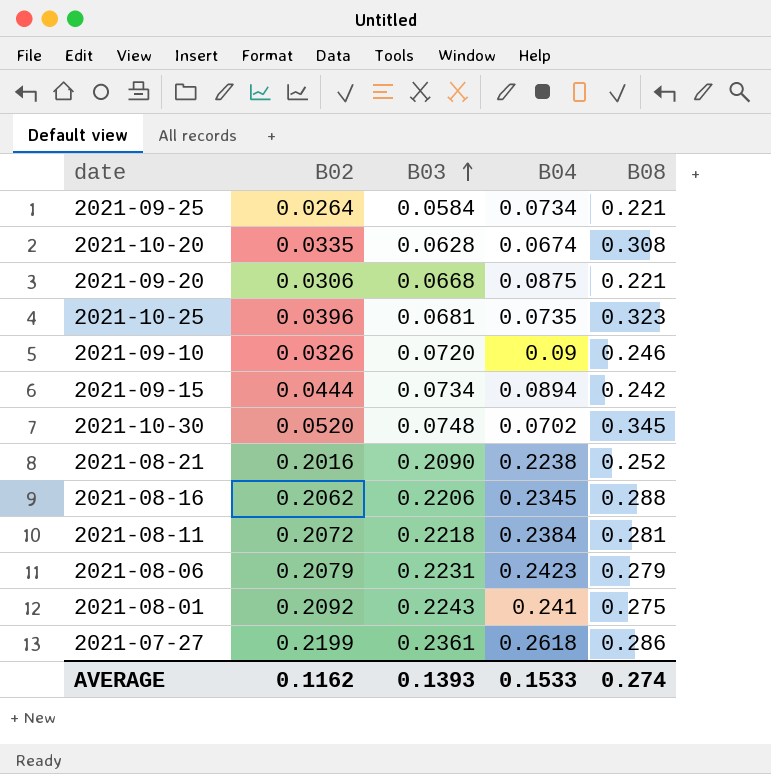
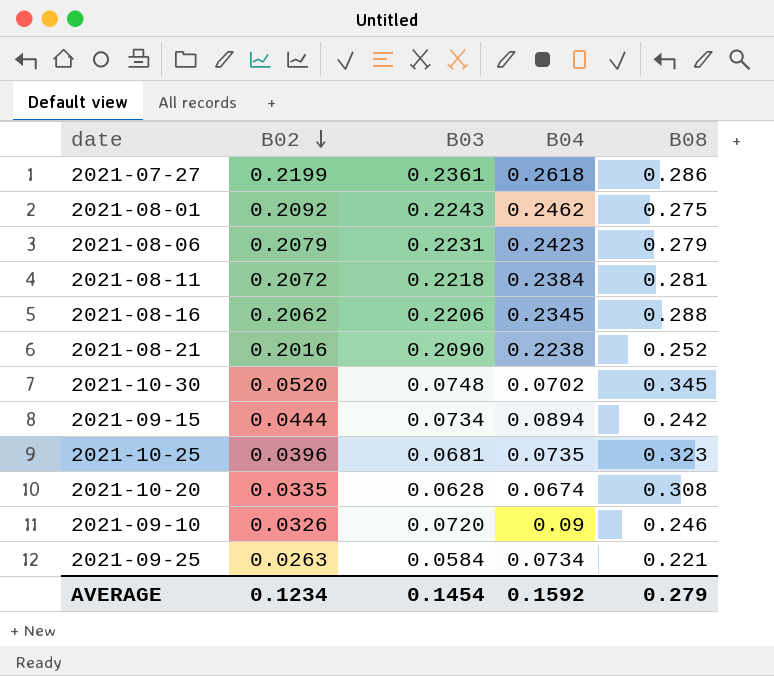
row order: B03 ascending -> B02 descending
row 2021-09-20: 0.0306 | 0.0668 | 0.0875 | 0.221 -> none
2021-08-01 | B04: 0.241 -> 0.2462
2021-09-25 | B02: 0.0264 -> 0.0263
AVERAGE | B02: 0.1162 -> 0.1234
AVERAGE | B03: 0.1393 -> 0.1454
AVERAGE | B04: 0.1533 -> 0.1592
AVERAGE | B08: 0.274 -> 0.279

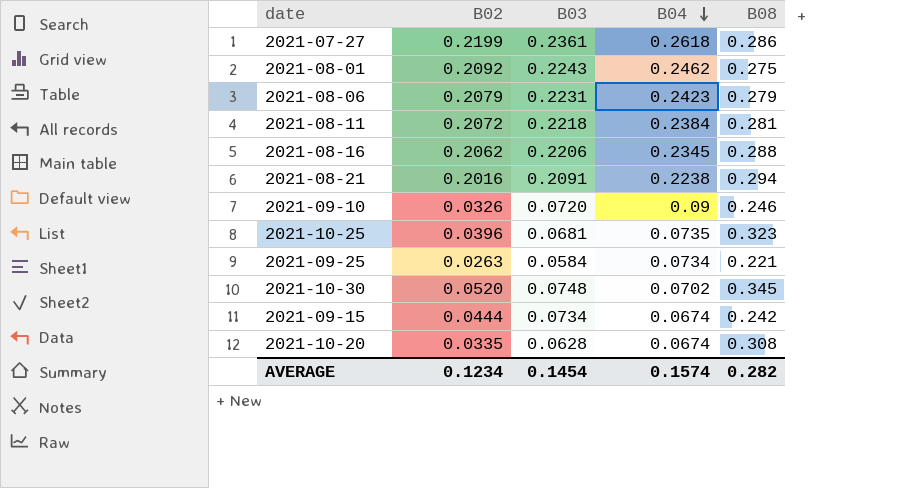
row order: B02 descending -> B04 descending
2021-08-21 | B03: 0.2090 -> 0.2091
2021-08-21 | B08: 0.252 -> 0.294
2021-09-15 | B04: 0.0894 -> 0.0674
AVERAGE | B04: 0.1592 -> 0.1574
AVERAGE | B08: 0.279 -> 0.282

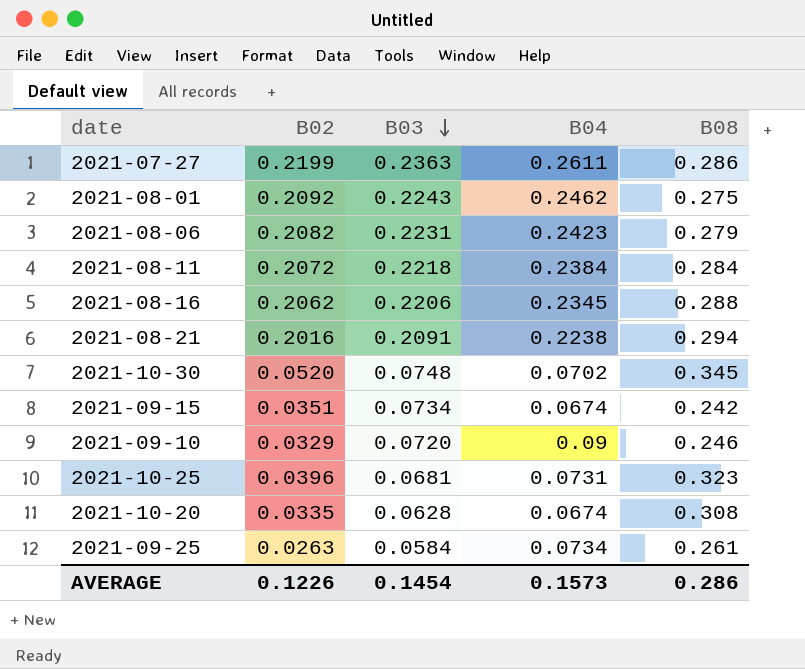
row order: B04 descending -> B03 descending
2021-07-27 | B03: 0.2361 -> 0.2363
2021-07-27 | B04: 0.2618 -> 0.2611
2021-08-06 | B02: 0.2079 -> 0.2082
2021-08-11 | B08: 0.281 -> 0.284
2021-09-15 | B02: 0.0444 -> 0.0351
2021-09-10 | B02: 0.0326 -> 0.0329
2021-10-25 | B04: 0.0735 -> 0.0731
2021-09-25 | B08: 0.221 -> 0.261
AVERAGE | B02: 0.1234 -> 0.1226
AVERAGE | B04: 0.1574 -> 0.1573
AVERAGE | B08: 0.282 -> 0.286

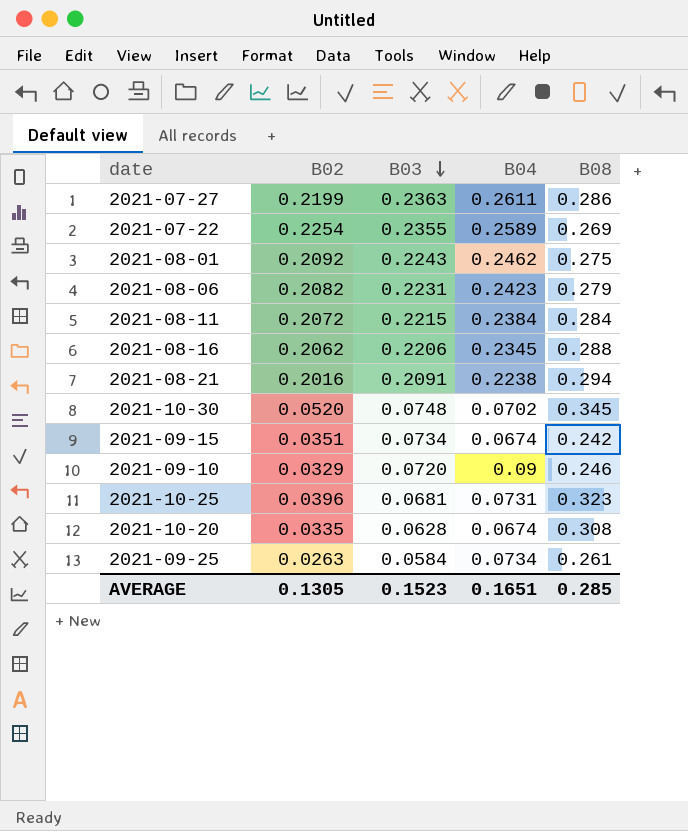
row 2021-07-22: none -> 0.2254 | 0.2355 | 0.2589 | 0.269
2021-08-11 | B03: 0.2218 -> 0.2215
AVERAGE | B02: 0.1226 -> 0.1305
AVERAGE | B03: 0.1454 -> 0.1523
AVERAGE | B04: 0.1573 -> 0.1651
AVERAGE | B08: 0.286 -> 0.285

